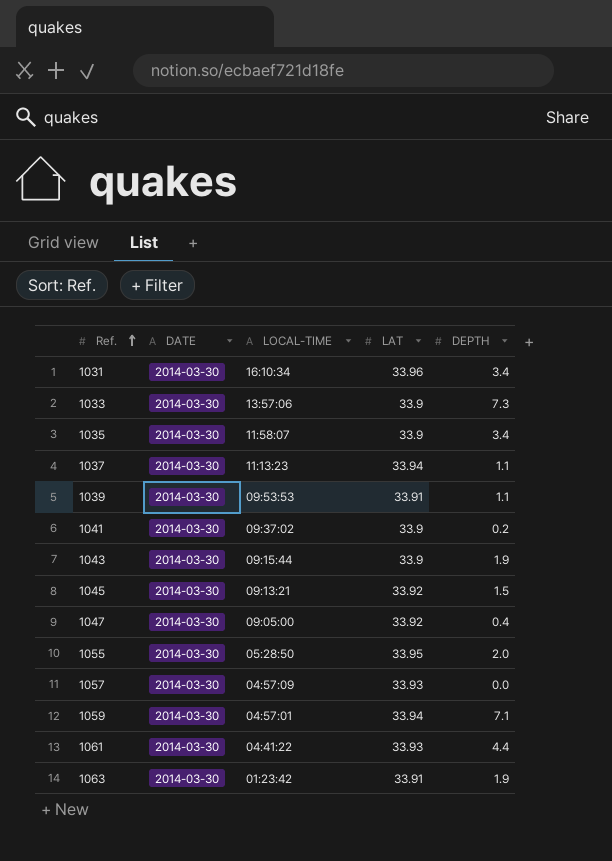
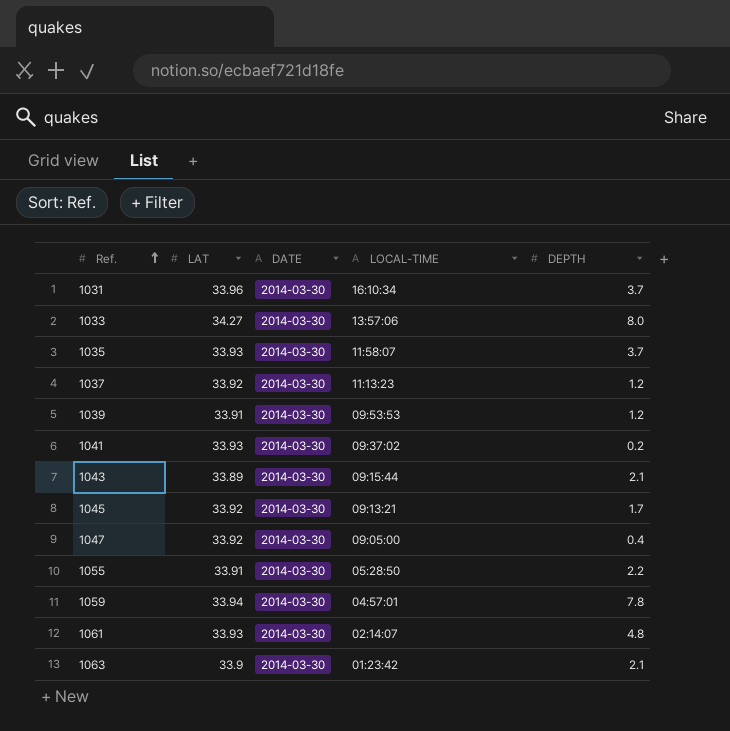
column LAT | position: 4 -> 2
row 1057: 2014-03-30 | 04:57:09 | 33.93 | 0.0 -> none
1031 | DEPTH: 3.4 -> 3.7
1033 | LAT: 33.9 -> 34.27
1033 | DEPTH: 7.3 -> 8.0
1035 | LAT: 33.9 -> 33.93
1035 | DEPTH: 3.4 -> 3.7
1037 | LAT: 33.94 -> 33.92
1037 | DEPTH: 1.1 -> 1.2
1039 | DEPTH: 1.1 -> 1.2
1041 | LAT: 33.9 -> 33.93
1043 | LAT: 33.9 -> 33.89
1043 | DEPTH: 1.9 -> 2.1
1045 | DEPTH: 1.5 -> 1.7
1055 | LAT: 33.95 -> 33.91
1055 | DEPTH: 2.0 -> 2.2
1059 | DEPTH: 7.1 -> 7.8
1061 | LOCAL-TIME: 04:41:22 -> 02:14:07
1061 | DEPTH: 4.4 -> 4.8
1063 | LAT: 33.91 -> 33.9
1063 | DEPTH: 1.9 -> 2.1

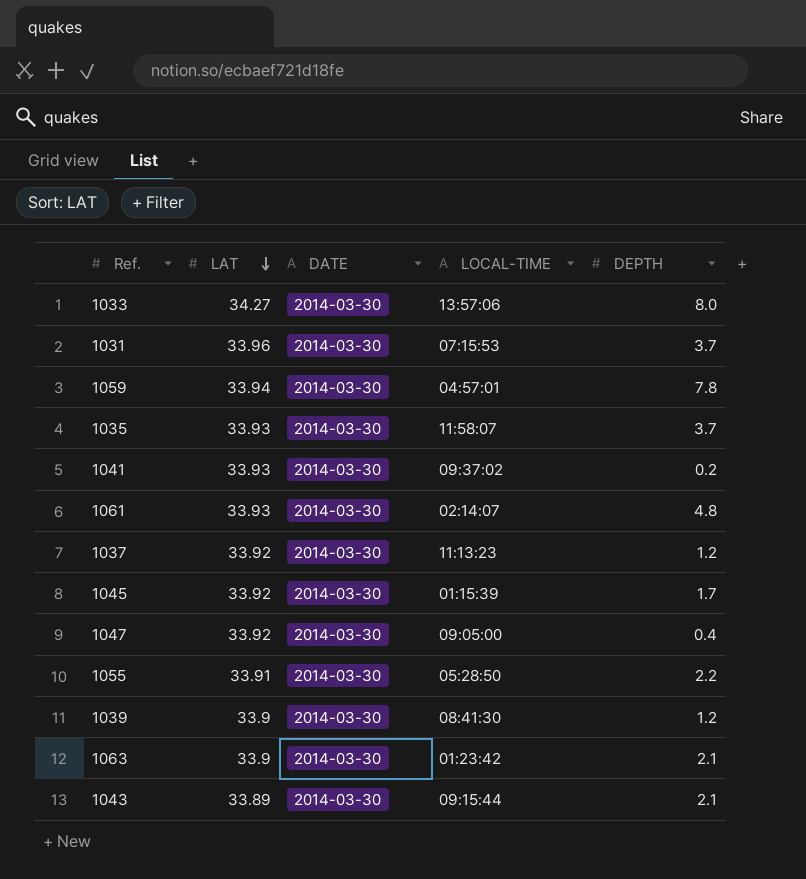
row order: Ref. ascending -> LAT descending
1031 | LOCAL-TIME: 16:10:34 -> 07:15:53
1045 | LOCAL-TIME: 09:13:21 -> 01:15:39
1039 | LAT: 33.91 -> 33.9
1039 | LOCAL-TIME: 09:53:53 -> 08:41:30

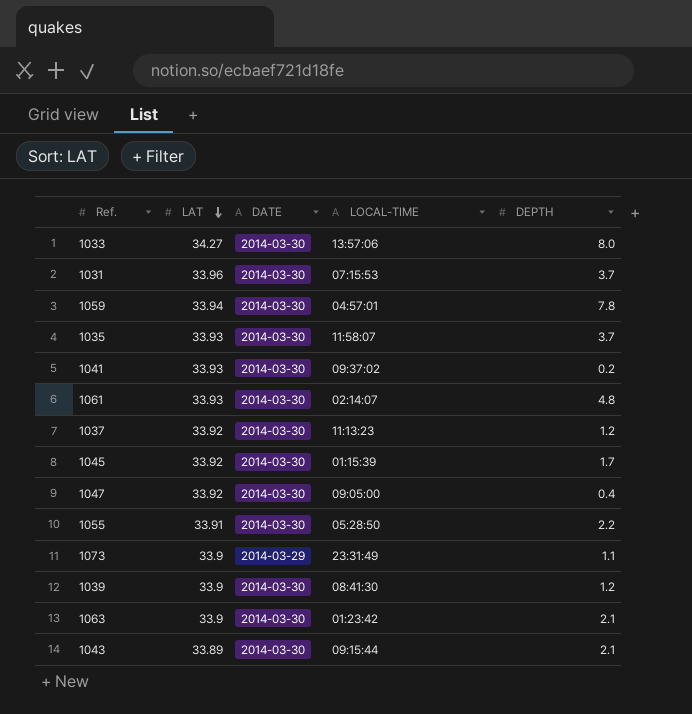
row 1073: none -> 33.9 | 2014-03-29 | 23:31:49 | 1.1

